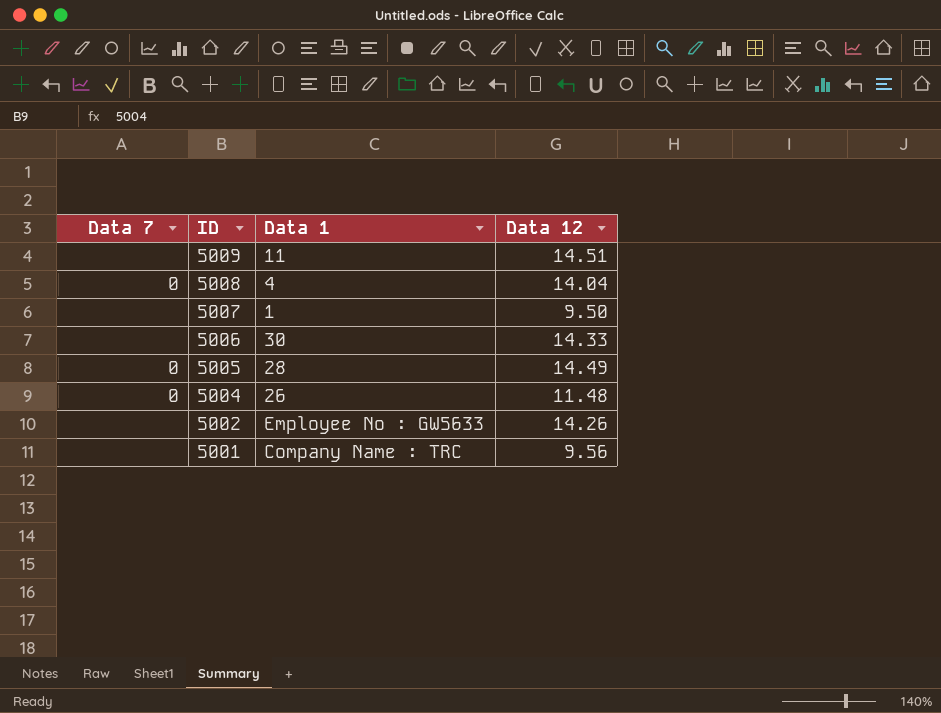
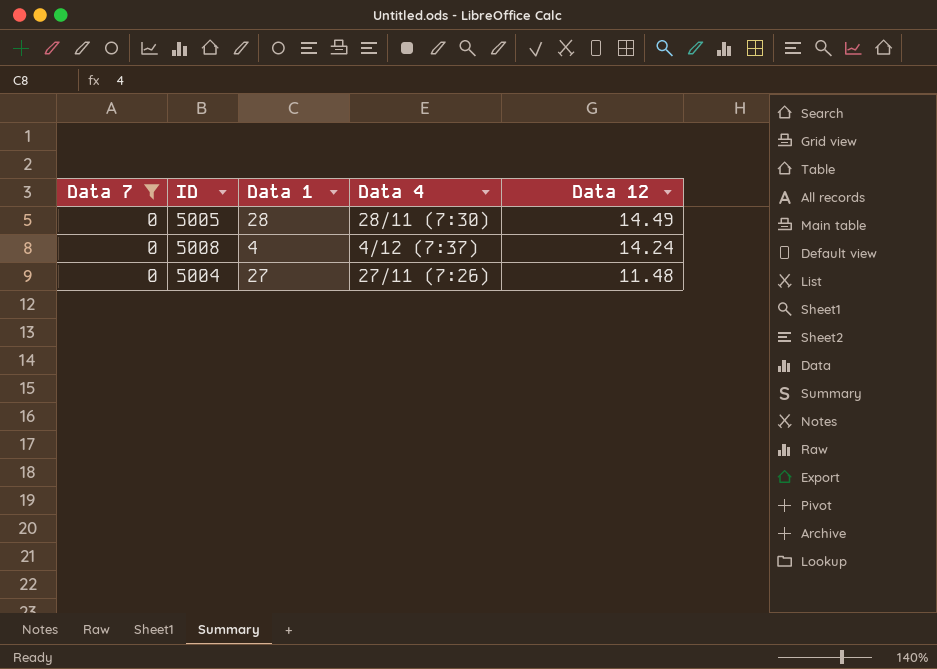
filter: none -> Data 7 = 0
row order: ID descending -> Data 12 descending
column Data 4 | position: none -> 4
5008 | Data 12: 14.04 -> 14.24
5004 | Data 1: 26 -> 27

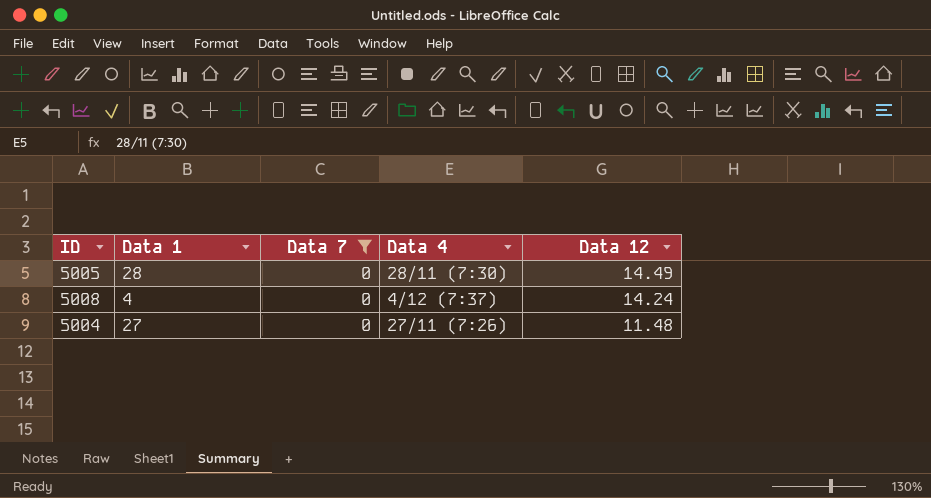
column Data 7 | position: 1 -> 3

